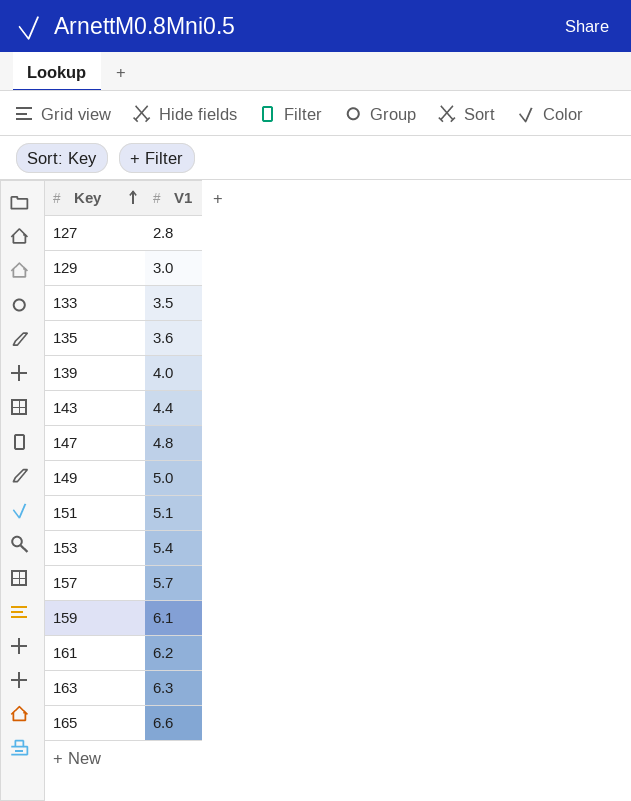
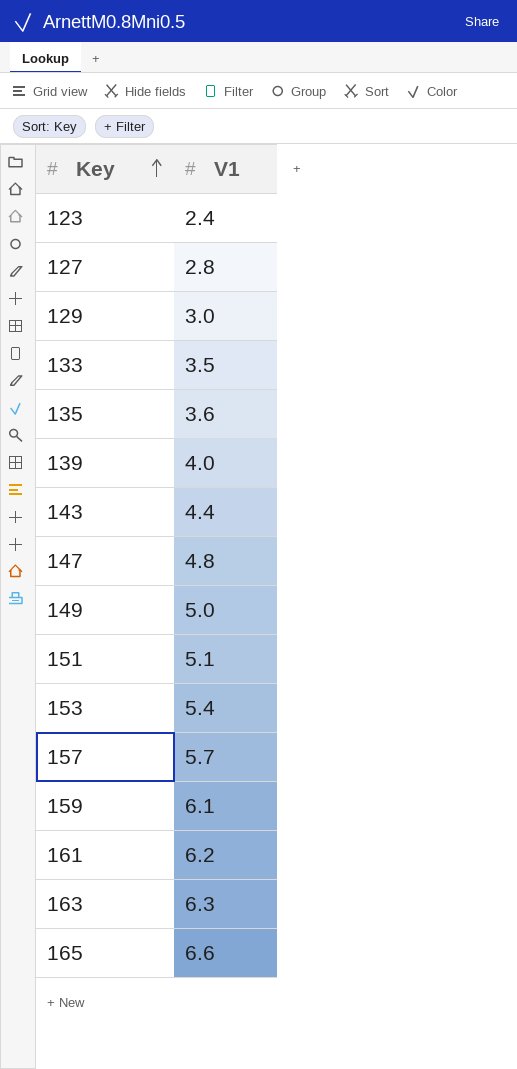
row 123: none -> 2.4

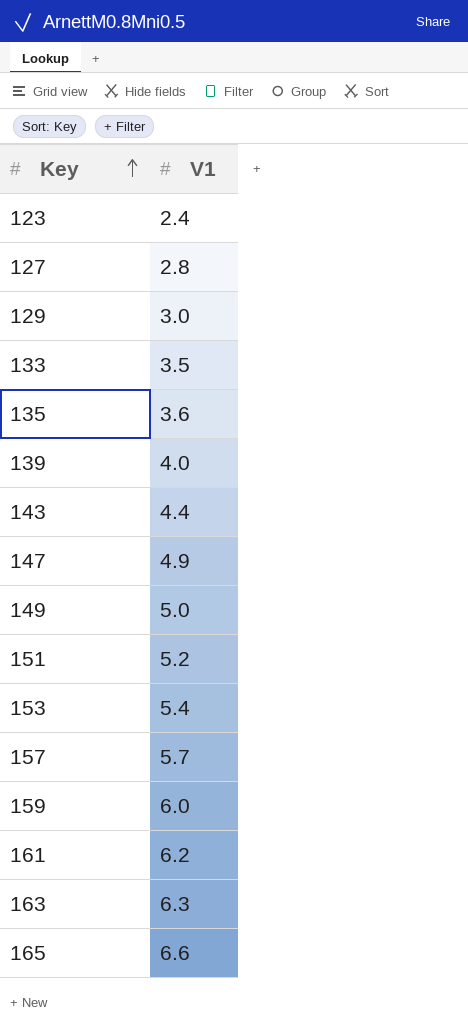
147 | V1: 4.8 -> 4.9
151 | V1: 5.1 -> 5.2
159 | V1: 6.1 -> 6.0

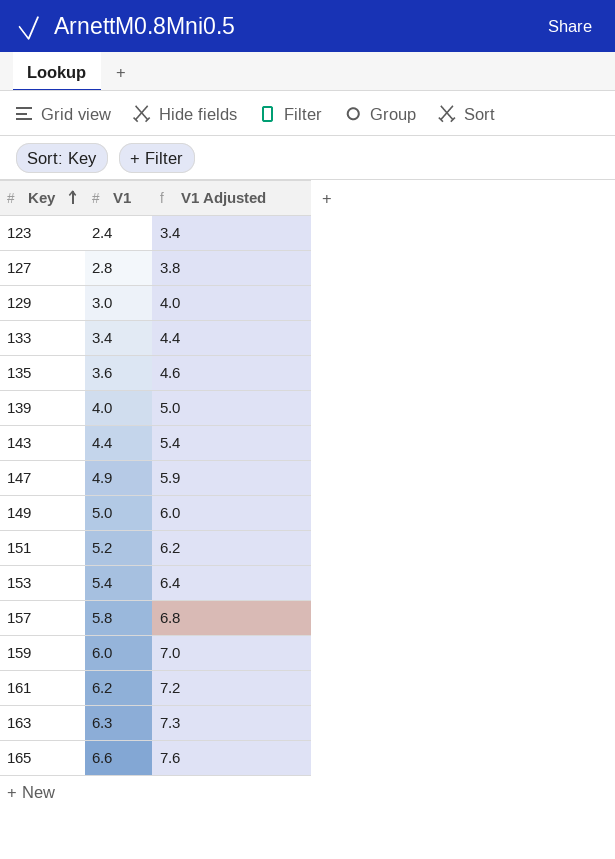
column V1 Adjusted | formula: none -> [V1] + 1
133 | V1: 3.5 -> 3.4
157 | V1: 5.7 -> 5.8

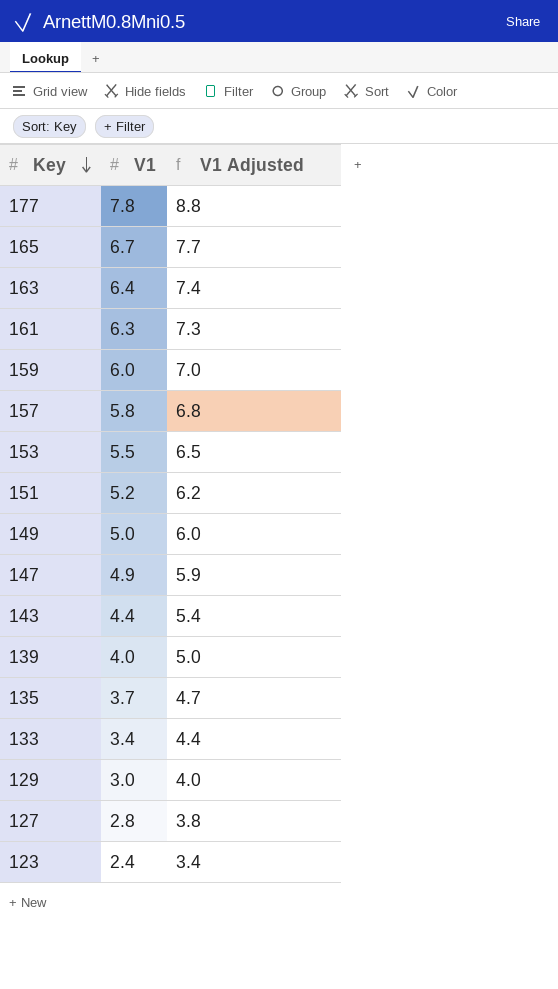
row order: Key ascending -> Key descending
row 177: none -> 7.8 | 8.8
165 | V1: 6.6 -> 6.7
165 | V1 Adjusted: 7.6 -> 7.7
163 | V1: 6.3 -> 6.4
163 | V1 Adjusted: 7.3 -> 7.4
161 | V1: 6.2 -> 6.3
161 | V1 Adjusted: 7.2 -> 7.3
153 | V1: 5.4 -> 5.5
153 | V1 Adjusted: 6.4 -> 6.5
135 | V1: 3.6 -> 3.7
135 | V1 Adjusted: 4.6 -> 4.7

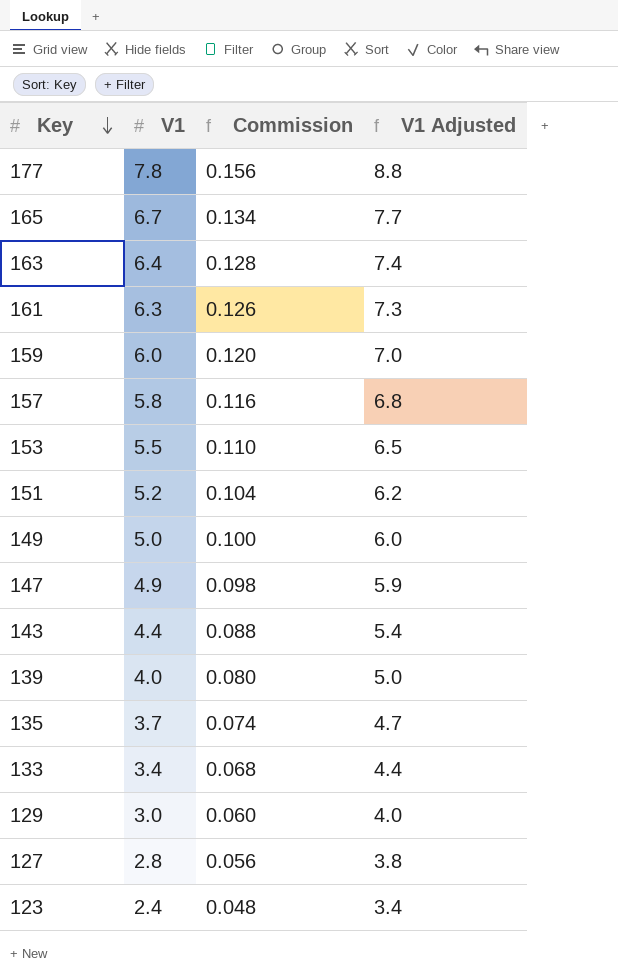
column Commission | formula: none -> [V1] * 0.02

